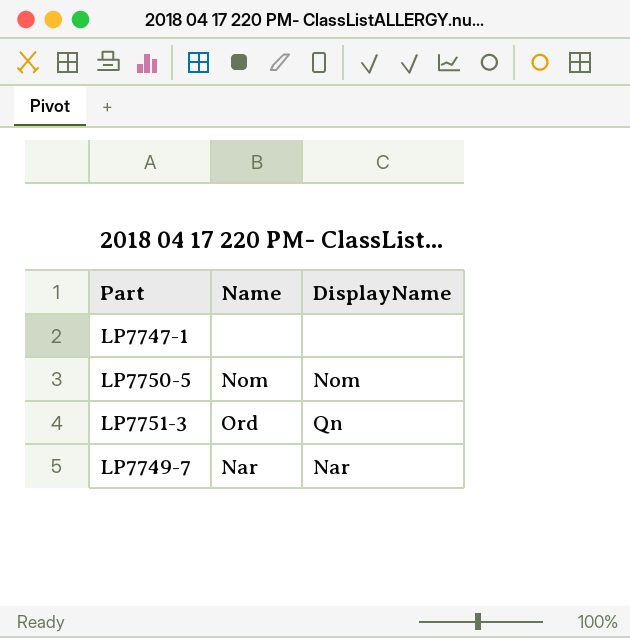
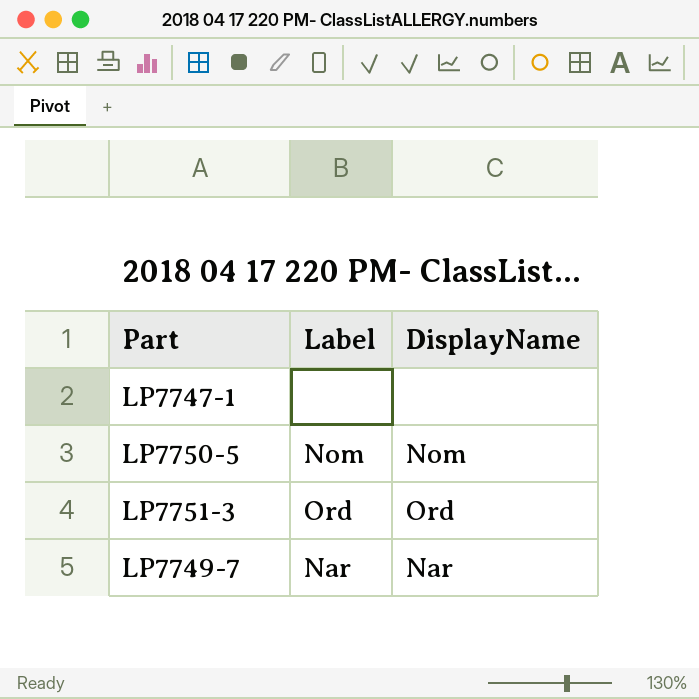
column name: Name -> Label
LP7751-3 | DisplayName: Qn -> Ord

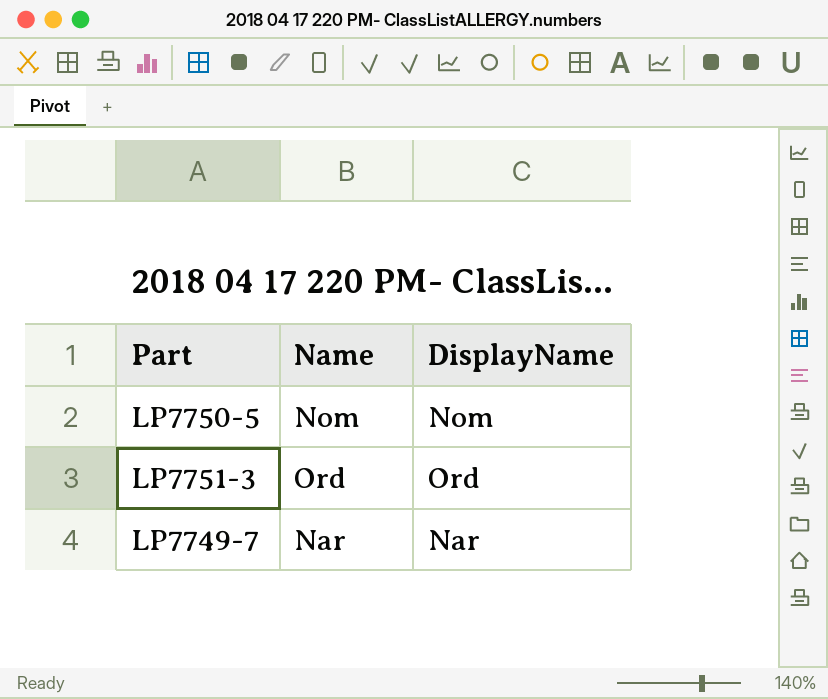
column name: Label -> Name
row LP7747-1: none | none -> none

